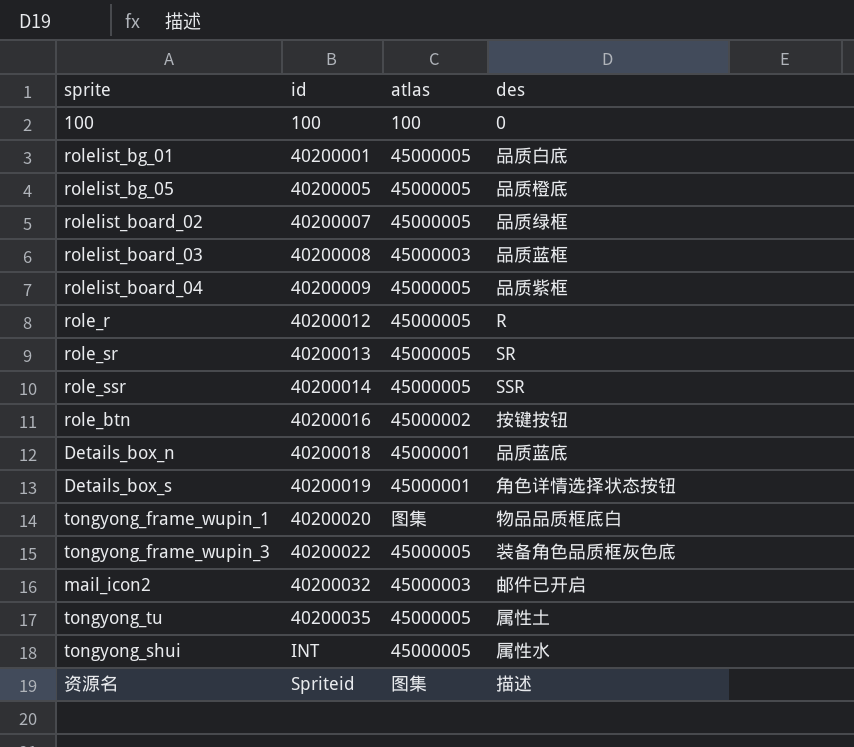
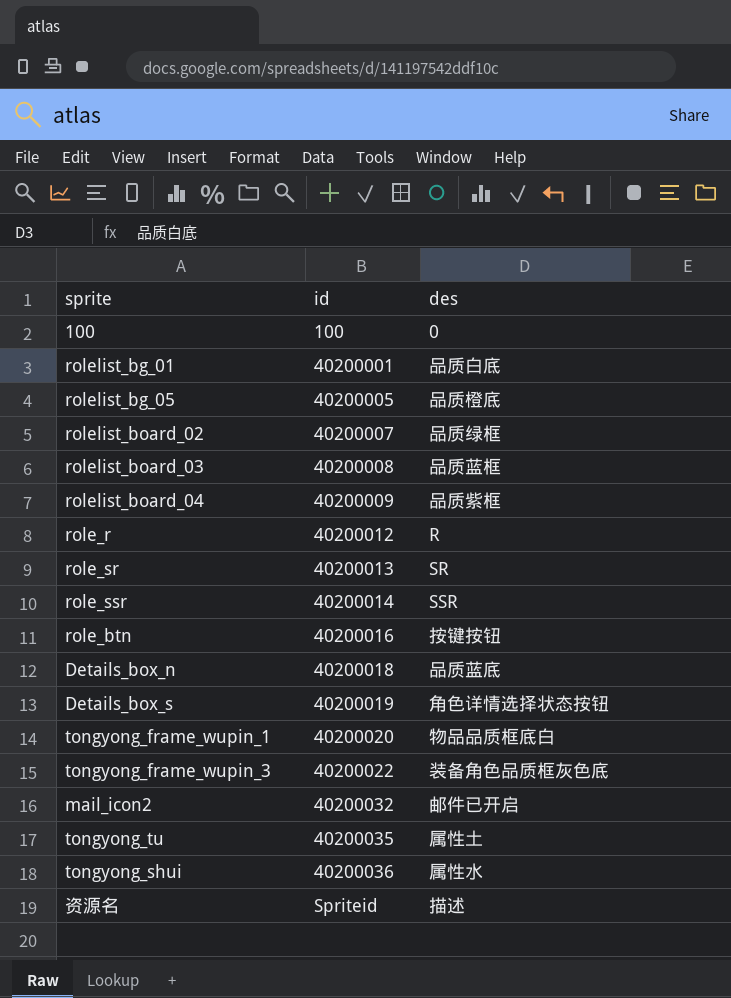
column atlas | position: 3 -> none
tongyong_shui | id: INT -> 40200036

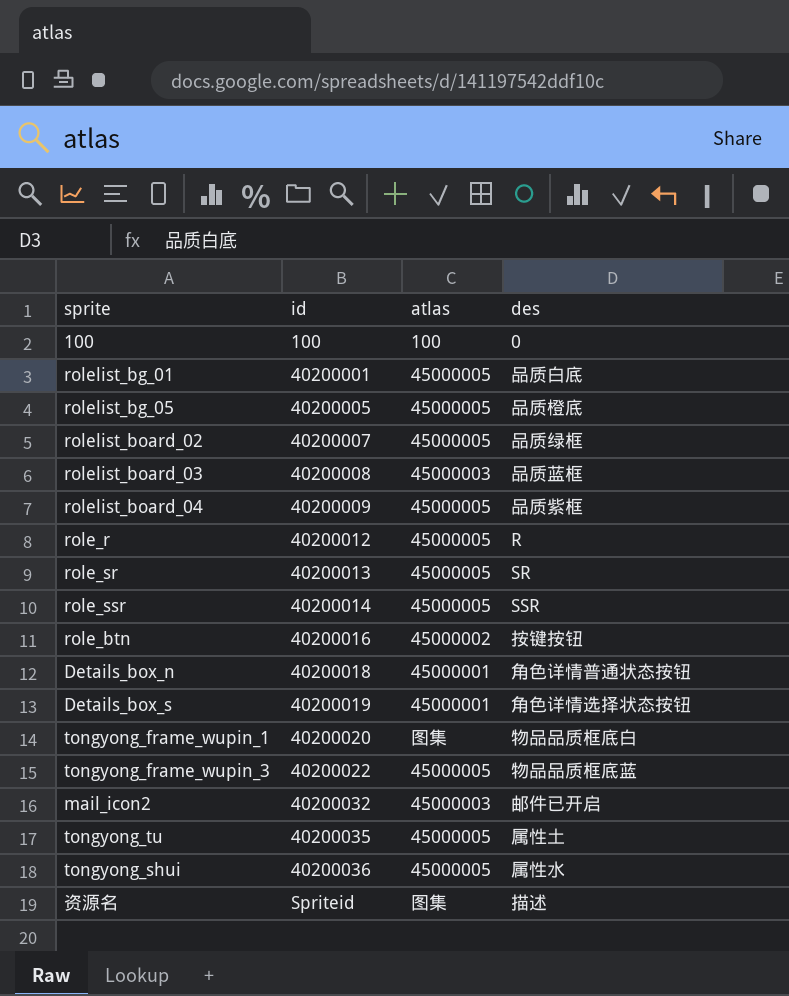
column atlas | position: none -> 3
Details_box_n | des: 品质蓝底 -> 角色详情普通状态按钮
tongyong_frame_wupin_3 | des: 装备角色品质框灰色底 -> 物品品质框底蓝

